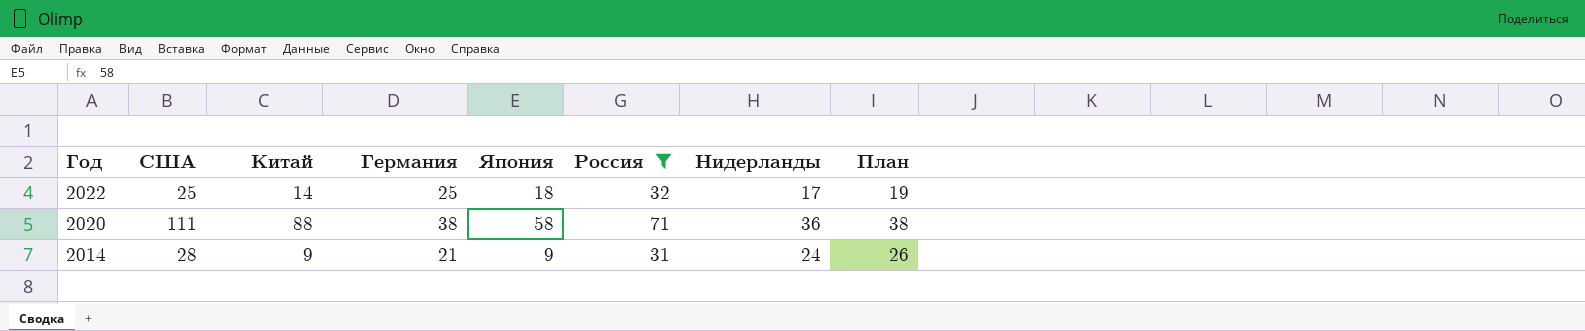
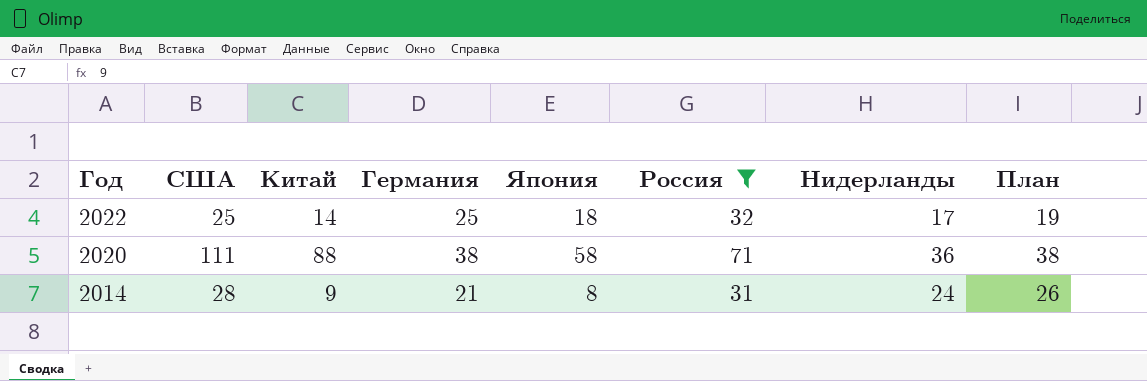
2014 | Япония: 9 -> 8

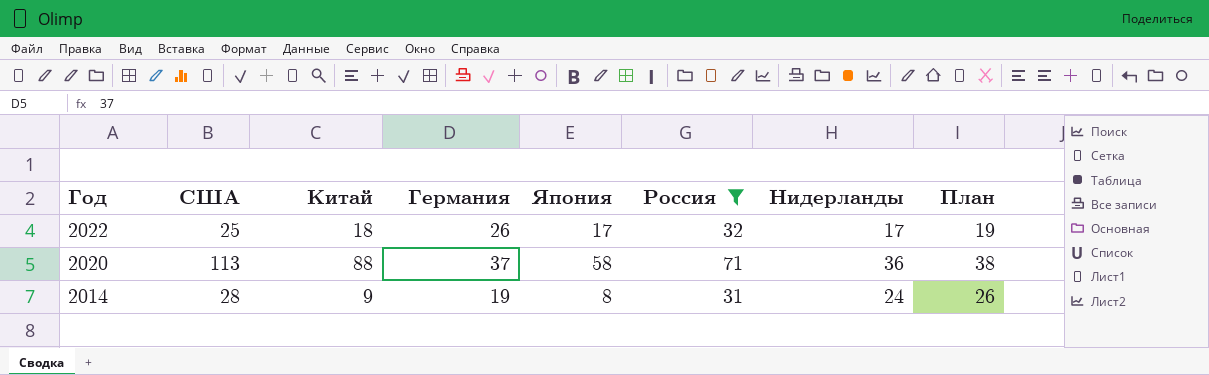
2022 | Китай: 14 -> 18
2022 | Германия: 25 -> 26
2022 | Япония: 18 -> 17
2020 | США: 111 -> 113
2020 | Германия: 38 -> 37
2014 | Германия: 21 -> 19

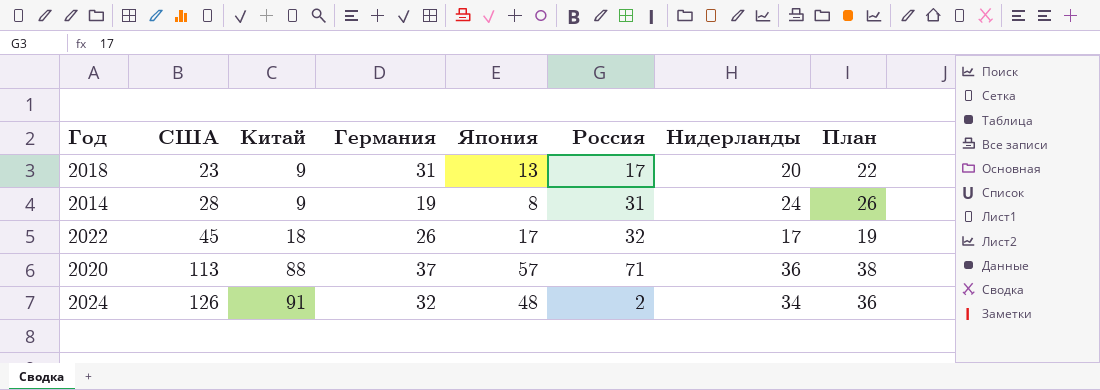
filter: Россия >= 31 -> none
row order: Год descending -> США ascending
2022 | США: 25 -> 45
2020 | Япония: 58 -> 57

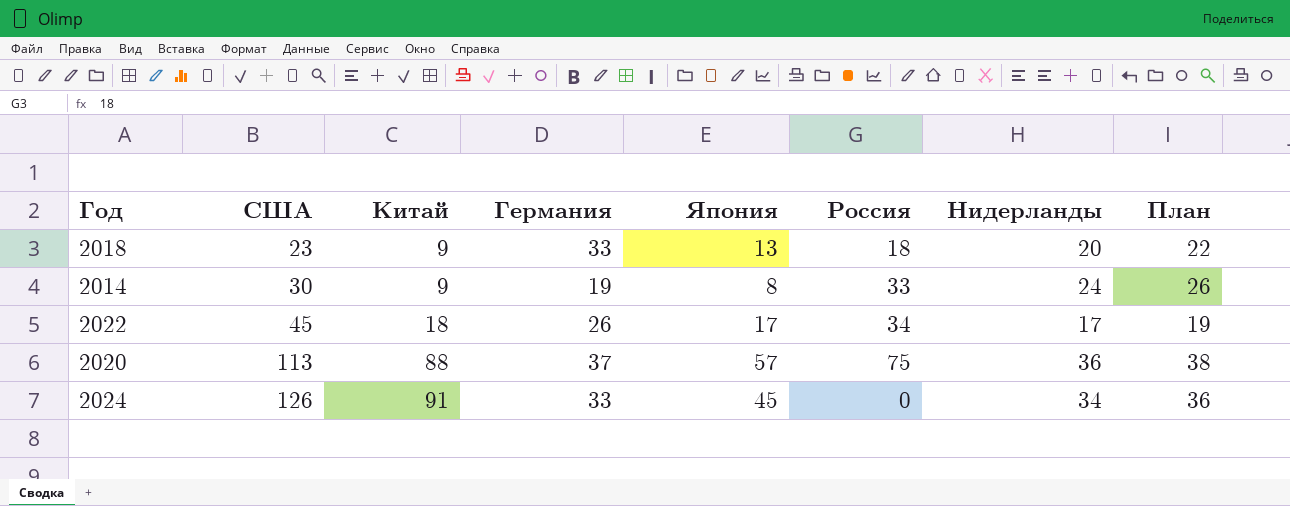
2018 | Германия: 31 -> 33
2018 | Россия: 17 -> 18
2014 | США: 28 -> 30
2014 | Россия: 31 -> 33
2022 | Россия: 32 -> 34
2020 | Россия: 71 -> 75
2024 | Германия: 32 -> 33
2024 | Япония: 48 -> 45
2024 | Россия: 2 -> 0

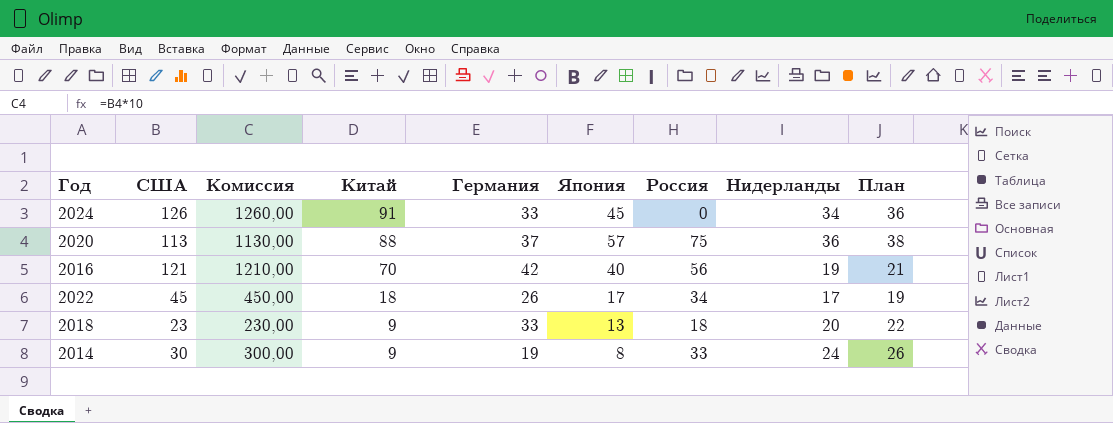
row order: США ascending -> Китай descending
column Комиссия | formula: none -> [США] * 10
row 2016: none -> 121 | 1210,00 | 70 | 42 | 40 | 56 | 19 | 21

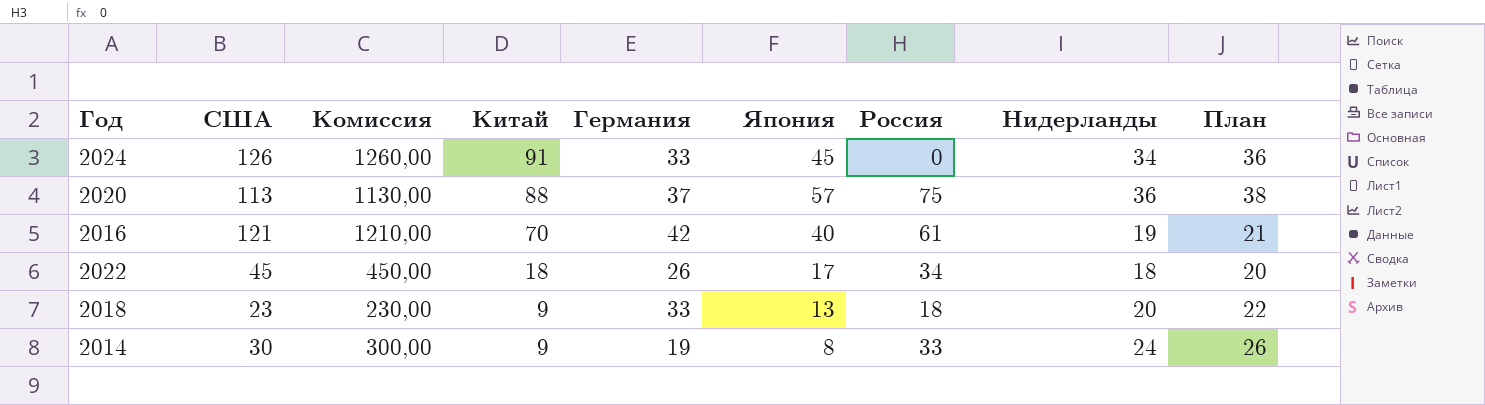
2016 | Россия: 56 -> 61
2022 | Нидерланды: 17 -> 18
2022 | План: 19 -> 20

